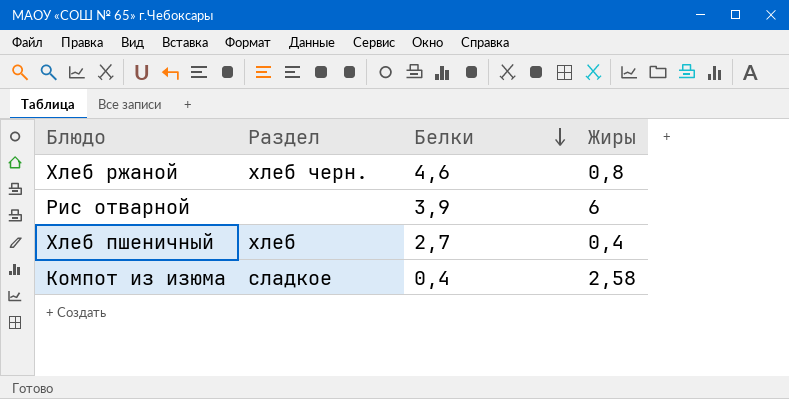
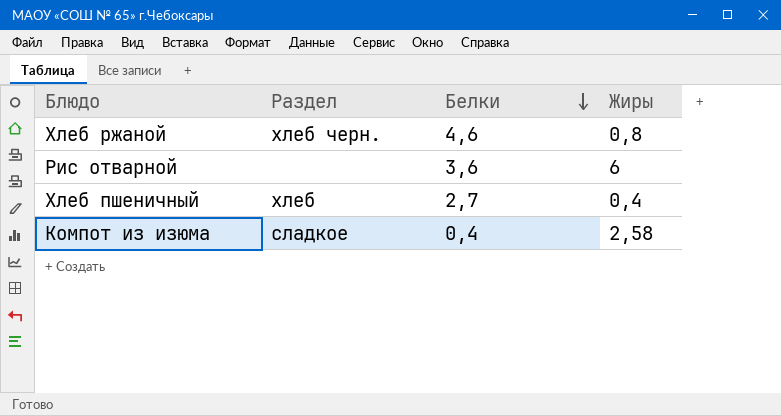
Рис отварной | Белки: 3,9 -> 3,6

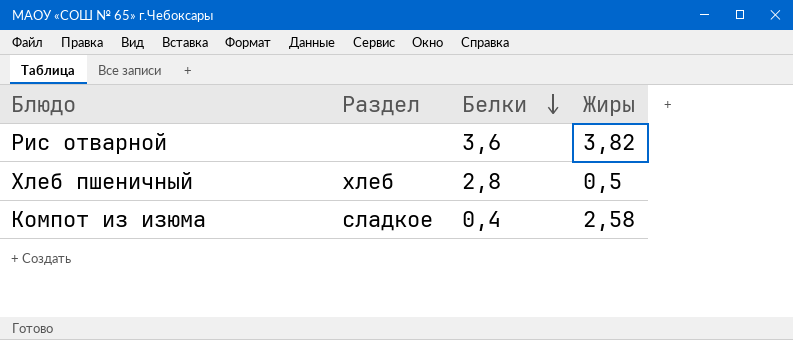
row Хлеб ржаной: хлеб черн. | 4,6 | 0,8 -> none
Рис отварной | Жиры: 6 -> 3,82
Хлеб пшеничный | Белки: 2,7 -> 2,8
Хлеб пшеничный | Жиры: 0,4 -> 0,5

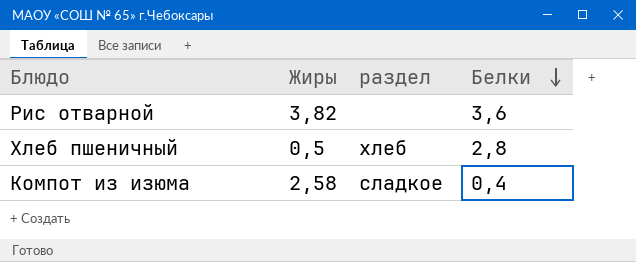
column Жиры | position: 4 -> 2
column name: Раздел -> раздел

